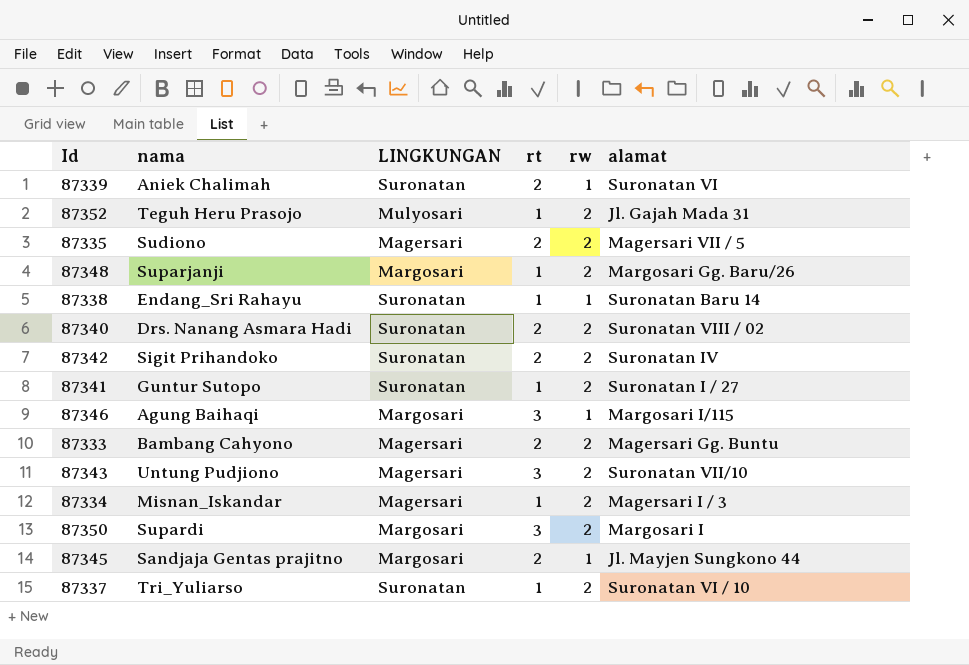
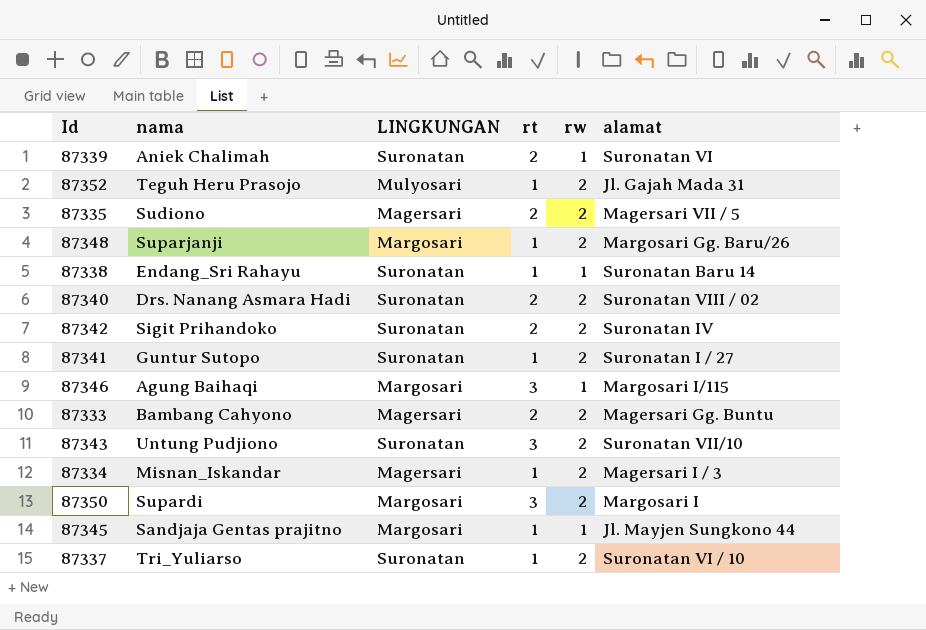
87343 | LINGKUNGAN: Magersari -> Suronatan
87345 | rt: 2 -> 1

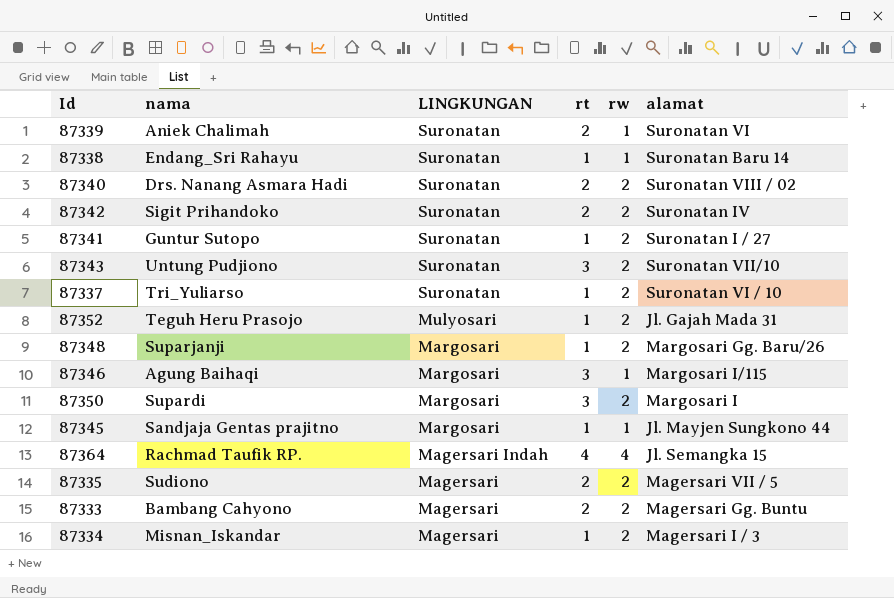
row order: none -> LINGKUNGAN descending
row 87364: none -> Rachmad Taufik RP. | Magersari Indah | 4 | 4 | Jl. Semangka 15

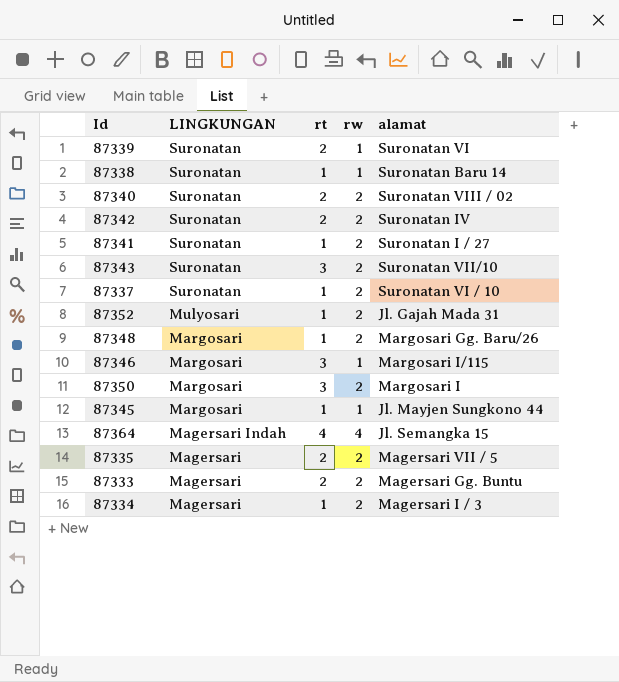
column nama | position: 2 -> none

